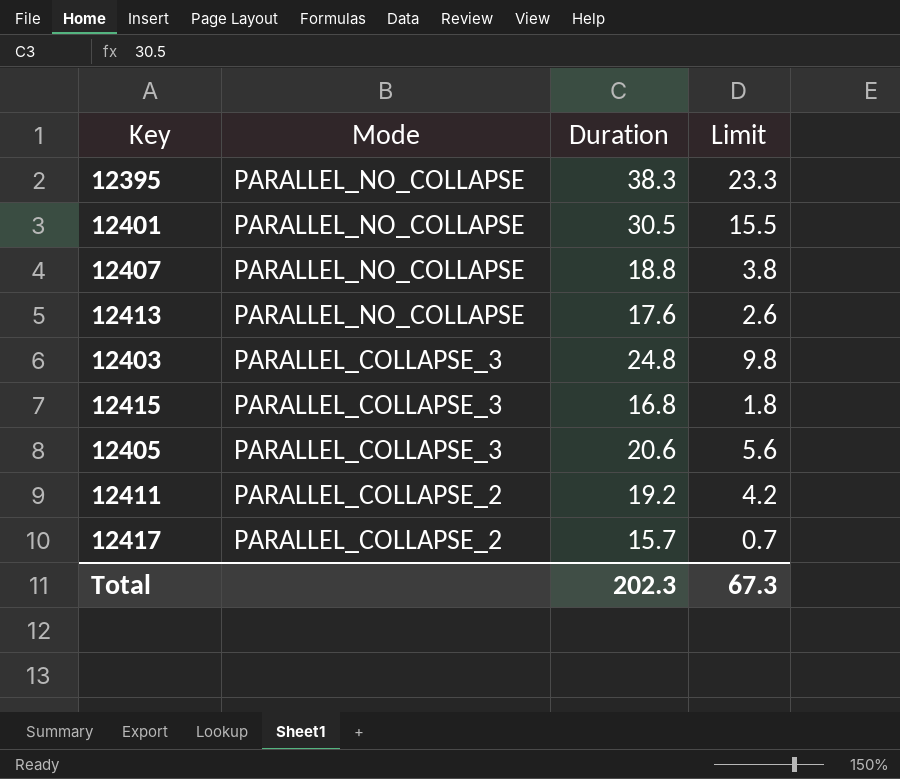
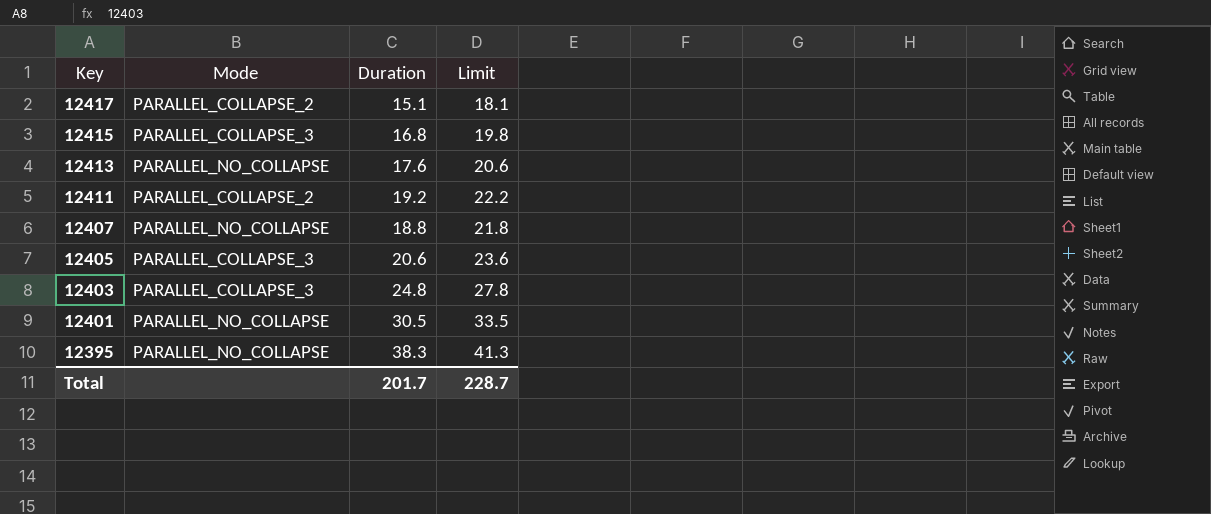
row order: Mode descending -> Key descending
column Limit | formula: [Duration] - 15 -> [Duration] + 3
12417 | Duration: 15.7 -> 15.1
Total | Duration: 202.3 -> 201.7
Total | Limit: 67.3 -> 228.7

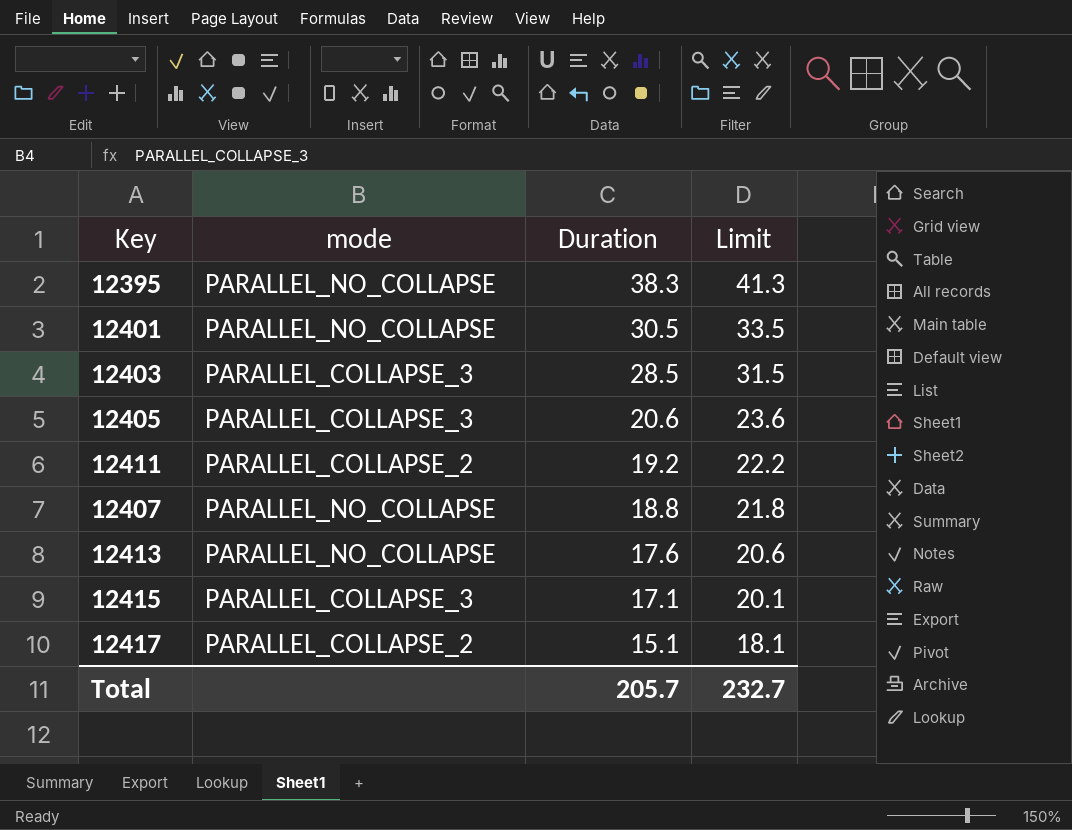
row order: Key descending -> Duration descending
column name: Mode -> mode
12403 | Duration: 24.8 -> 28.5
12403 | Limit: 27.8 -> 31.5
12415 | Duration: 16.8 -> 17.1
12415 | Limit: 19.8 -> 20.1
Total | Duration: 201.7 -> 205.7
Total | Limit: 228.7 -> 232.7

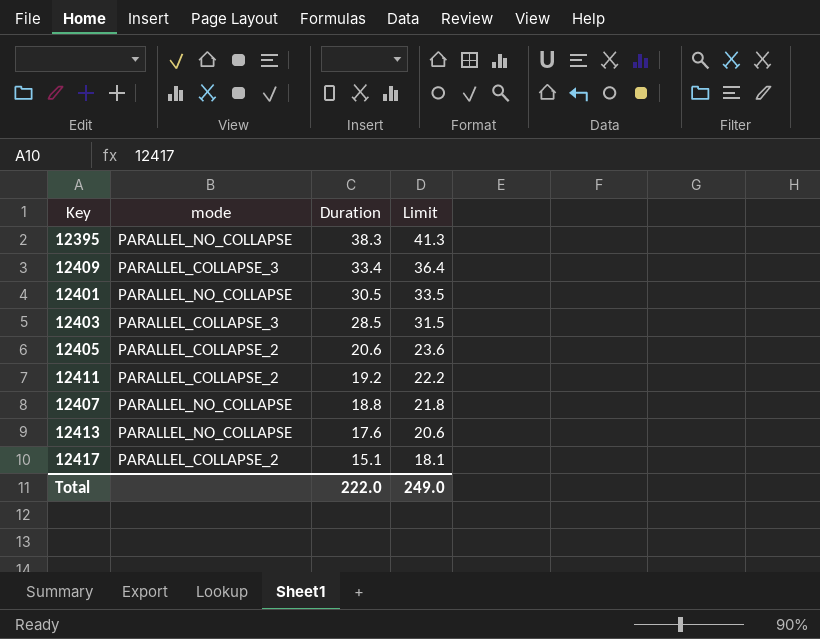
row 12415: PARALLEL_COLLAPSE_3 | 17.1 | 20.1 -> none
row 12409: none -> PARALLEL_COLLAPSE_3 | 33.4 | 36.4
12405 | mode: PARALLEL_COLLAPSE_3 -> PARALLEL_COLLAPSE_2
Total | Duration: 205.7 -> 222.0
Total | Limit: 232.7 -> 249.0

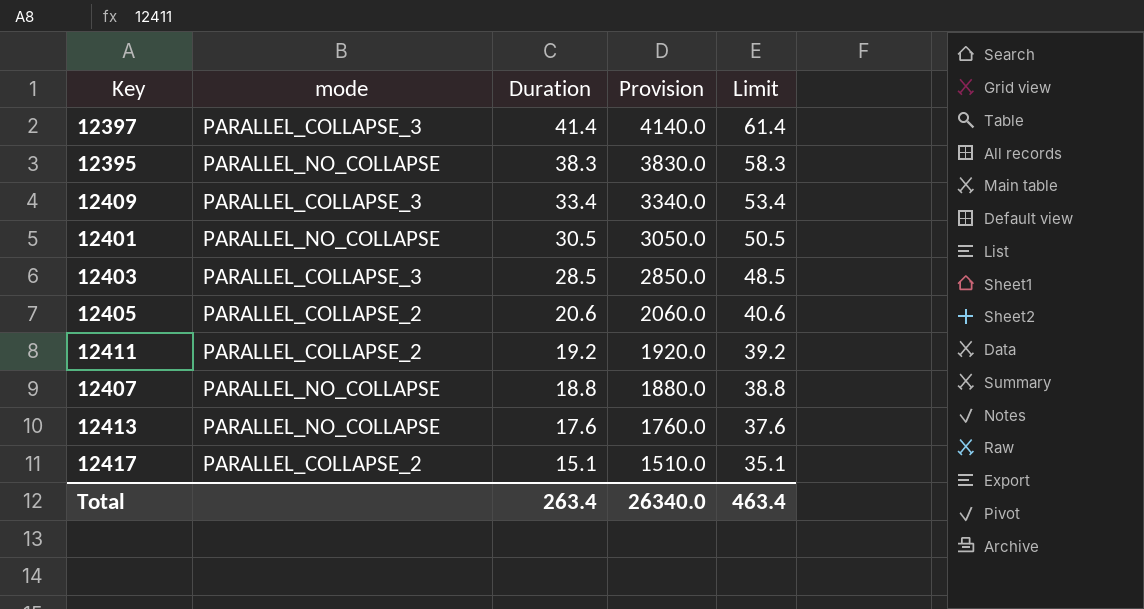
column Provision | formula: none -> [Duration] * 100
column Limit | formula: [Duration] + 3 -> [Duration] + 20
row 12397: none -> PARALLEL_COLLAPSE_3 | 41.4 | 4140.0 | 61.4
Total | Duration: 222.0 -> 263.4
Total | Limit: 249.0 -> 463.4

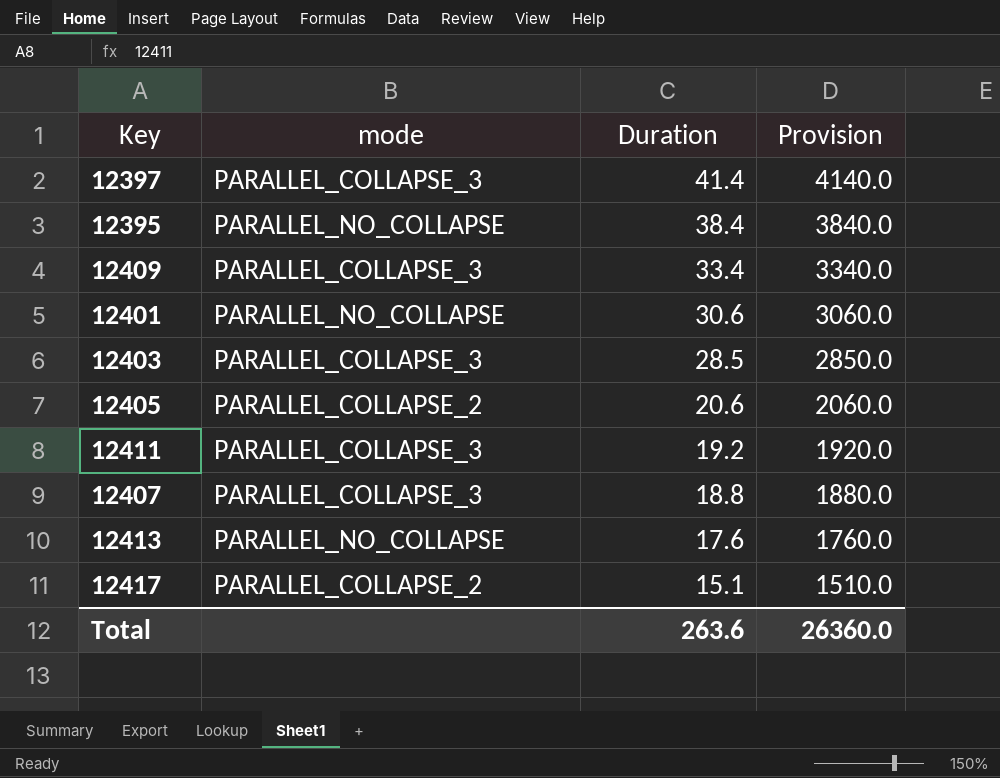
column Limit | formula: [Duration] + 20 -> none
12395 | Duration: 38.3 -> 38.4
12395 | Provision: 3830.0 -> 3840.0
12401 | Duration: 30.5 -> 30.6
12401 | Provision: 3050.0 -> 3060.0
12411 | mode: PARALLEL_COLLAPSE_2 -> PARALLEL_COLLAPSE_3
12407 | mode: PARALLEL_NO_COLLAPSE -> PARALLEL_COLLAPSE_3
Total | Duration: 263.4 -> 263.6
Total | Provision: 26340.0 -> 26360.0

